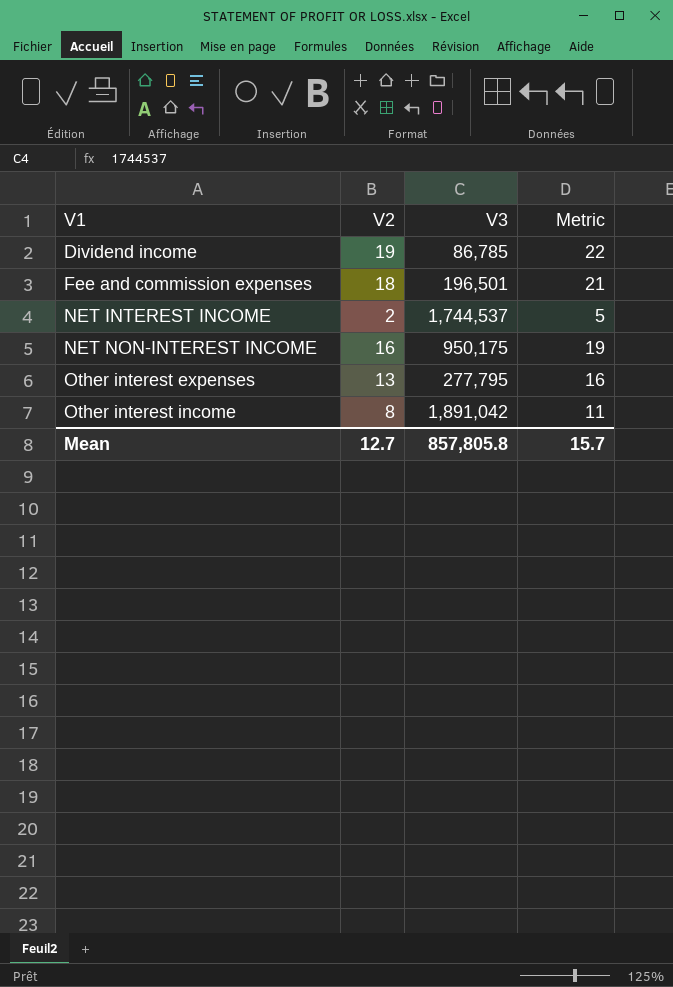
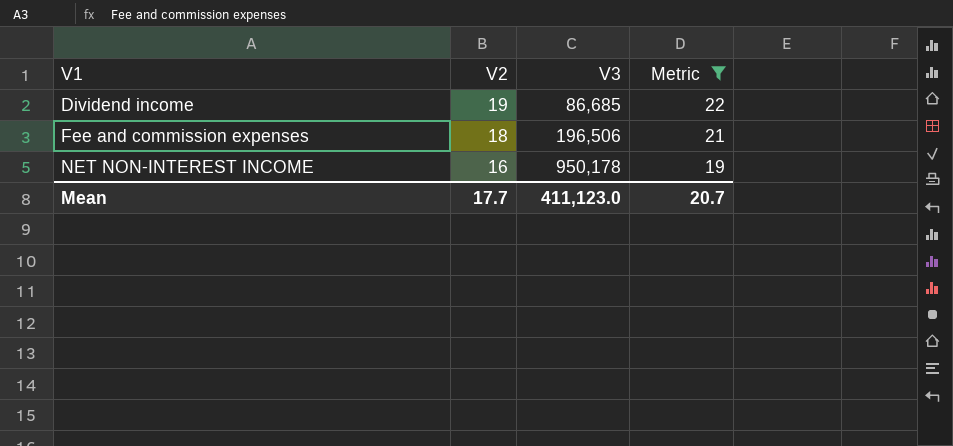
filter: none -> Metric >= 19
Dividend income | V3: 86,785 -> 86,685
Fee and commission expenses | V3: 196,501 -> 196,506
NET NON-INTEREST INCOME | V3: 950,175 -> 950,178
Mean | V2: 12.7 -> 17.7
Mean | V3: 857,805.8 -> 411,123.0
Mean | Metric: 15.7 -> 20.7

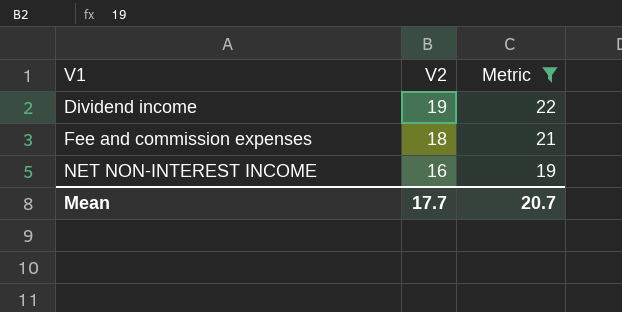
column V3 | position: 3 -> none

